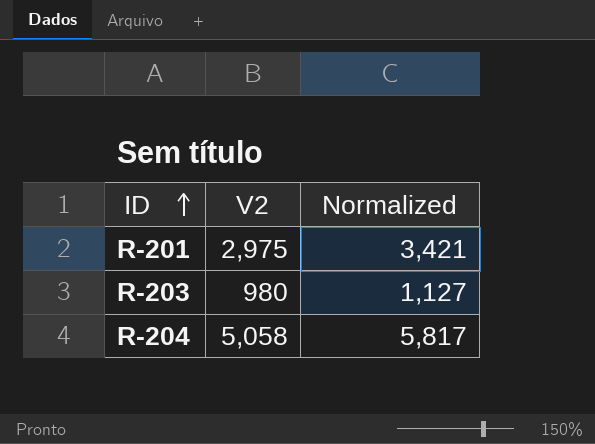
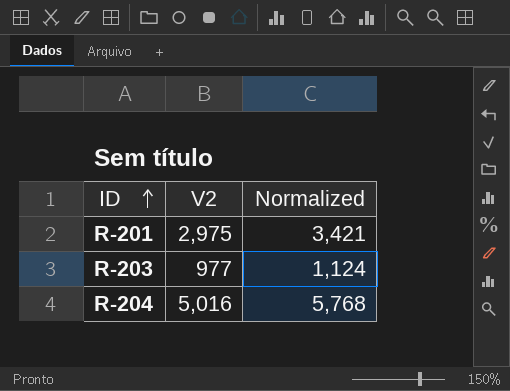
R-203 | V2: 980 -> 977
R-203 | Normalized: 1,127 -> 1,124
R-204 | V2: 5,058 -> 5,016
R-204 | Normalized: 5,817 -> 5,768

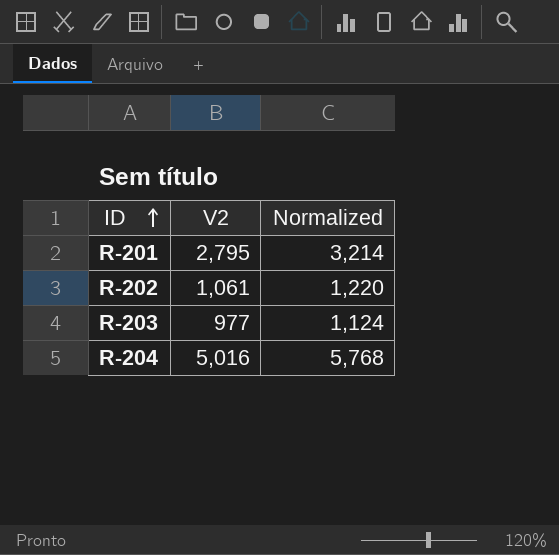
R-201 | V2: 2,975 -> 2,795
R-201 | Normalized: 3,421 -> 3,214
row R-202: none -> 1,061 | 1,220

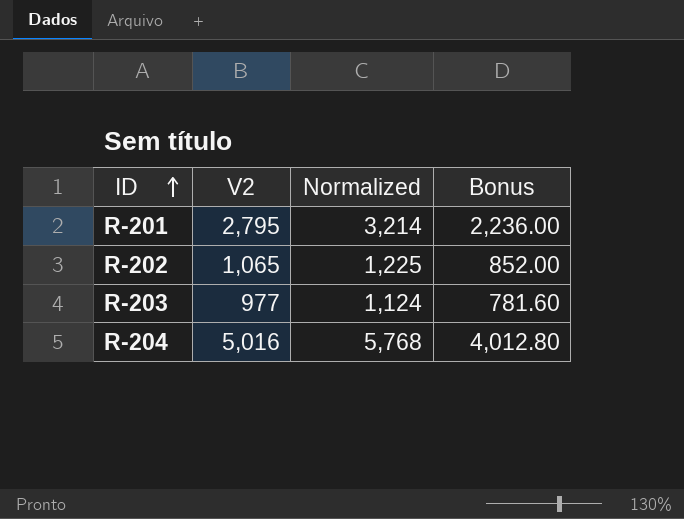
column Bonus | formula: none -> [V2] * 0.8
R-202 | V2: 1,061 -> 1,065
R-202 | Normalized: 1,220 -> 1,225

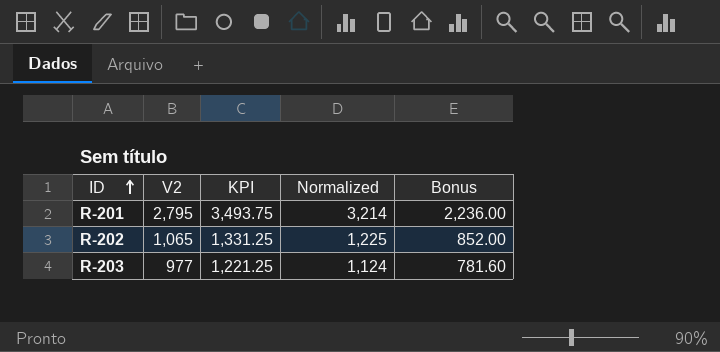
column KPI | formula: none -> [V2] * 1.25
row R-204: 5,016 | 5,768 | 4,012.80 -> none

